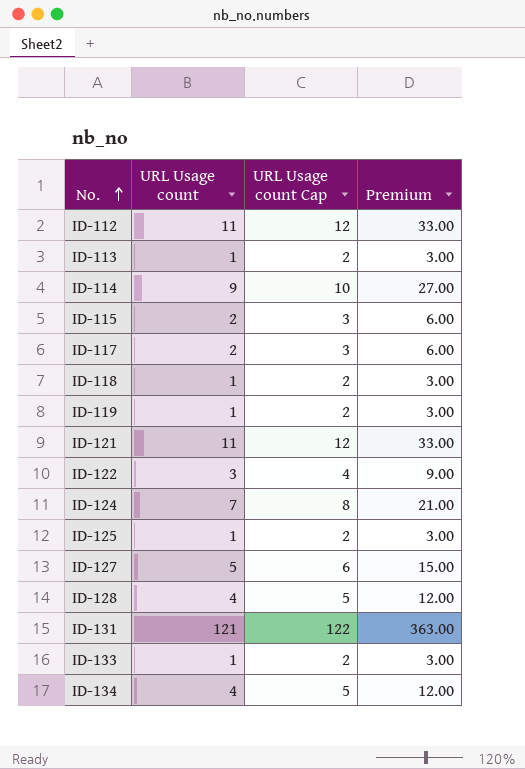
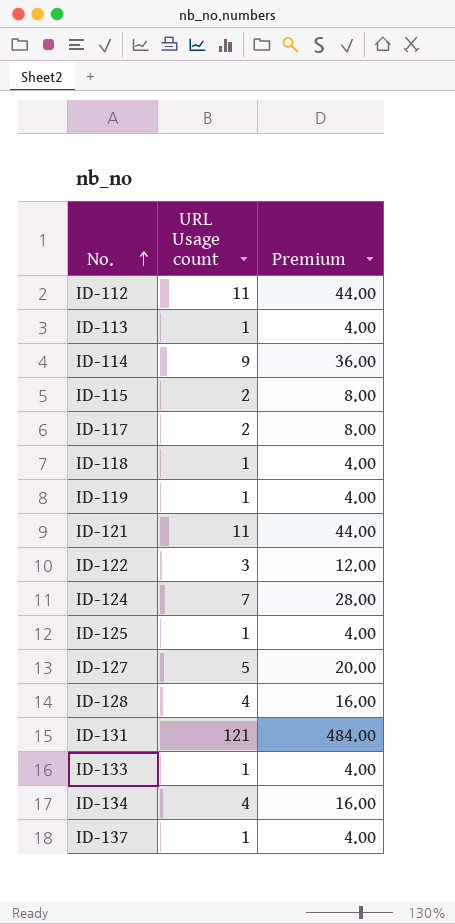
column URL Usage count Cap | formula: [URL Usage count] + 1 -> none
column Premium | formula: [URL Usage count] * 3 -> [URL Usage count] * 4
row ID-137: none -> 1 | 4.00

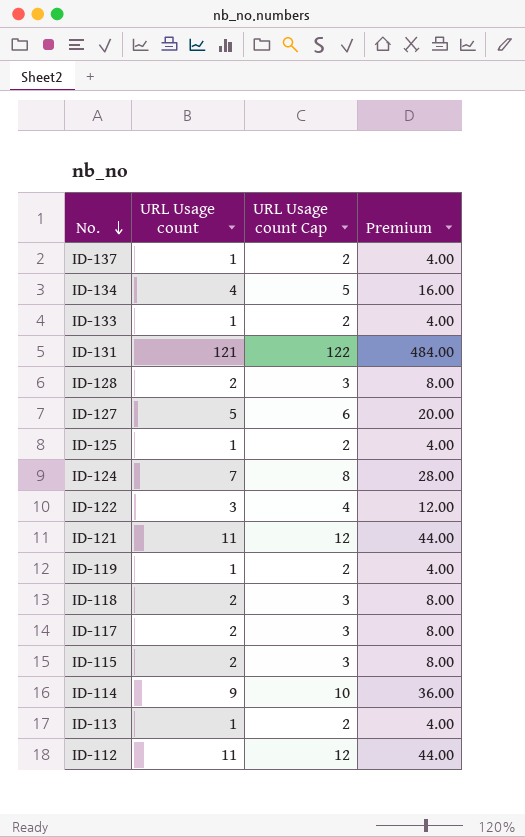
row order: No. ascending -> No. descending
column URL Usage count Cap | formula: none -> [URL Usage count] + 1
ID-128 | URL Usage count: 4 -> 2
ID-128 | Premium: 16.00 -> 8.00
ID-118 | URL Usage count: 1 -> 2
ID-118 | Premium: 4.00 -> 8.00

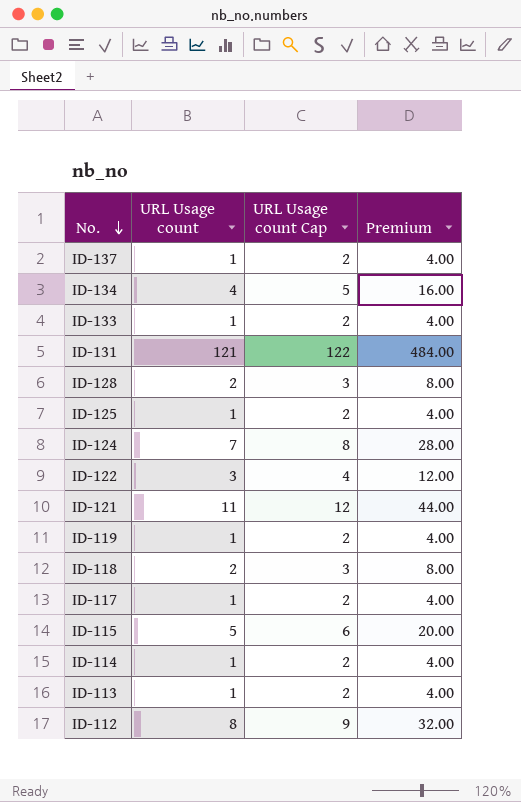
row ID-127: 5 | 6 | 20.00 -> none
ID-117 | URL Usage count: 2 -> 1
ID-117 | URL Usage count Cap: 3 -> 2
ID-117 | Premium: 8.00 -> 4.00
ID-115 | URL Usage count: 2 -> 5
ID-115 | URL Usage count Cap: 3 -> 6
ID-115 | Premium: 8.00 -> 20.00
ID-114 | URL Usage count: 9 -> 1
ID-114 | URL Usage count Cap: 10 -> 2
ID-114 | Premium: 36.00 -> 4.00
ID-112 | URL Usage count: 11 -> 8
ID-112 | URL Usage count Cap: 12 -> 9
ID-112 | Premium: 44.00 -> 32.00

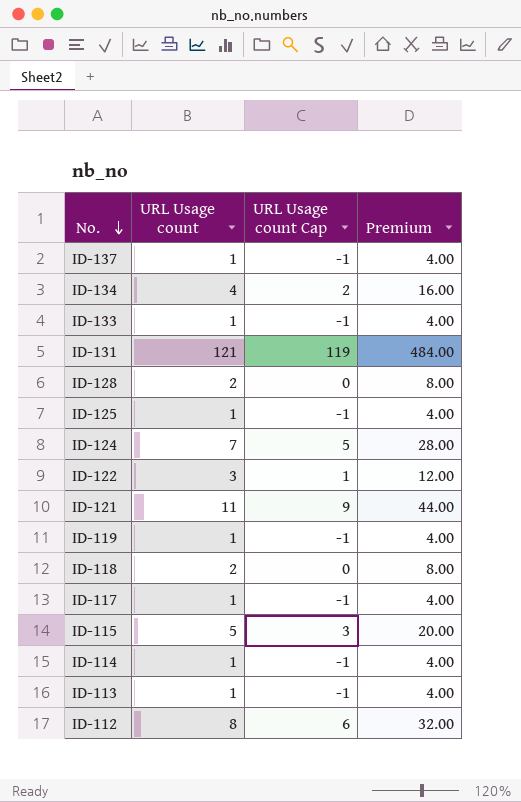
column URL Usage count Cap | formula: [URL Usage count] + 1 -> [URL Usage count] - 2

